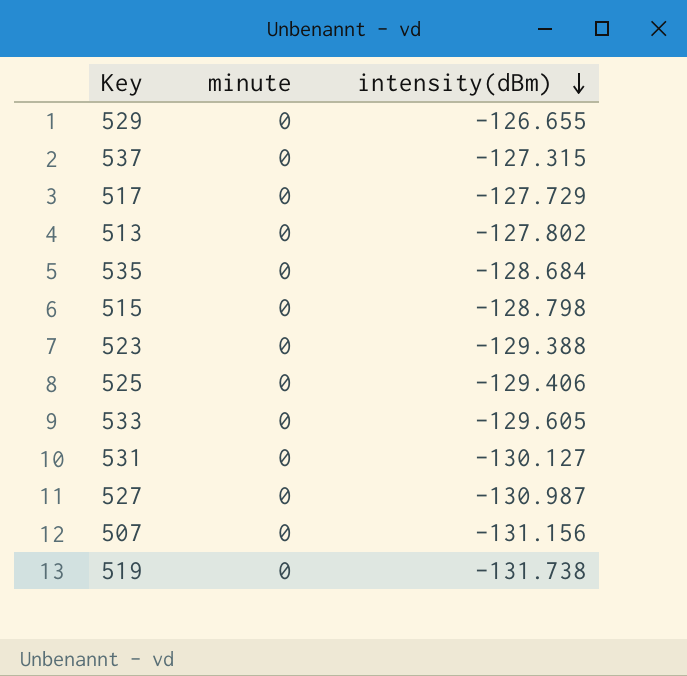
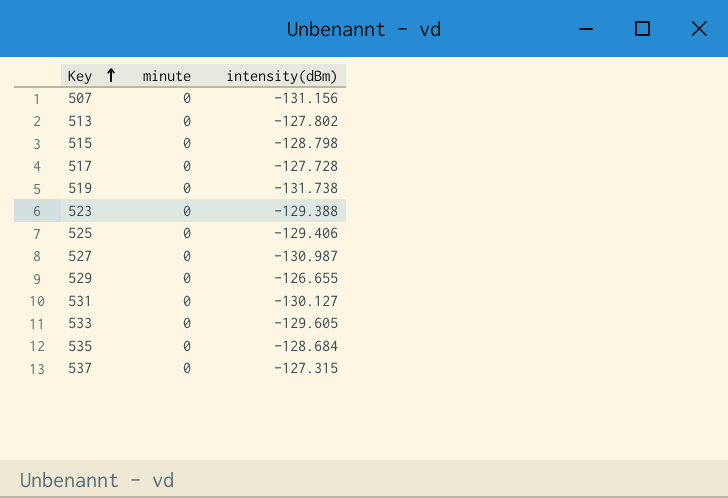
row order: intensity(dBm) descending -> Key ascending
517 | intensity(dBm): -127.729 -> -127.728

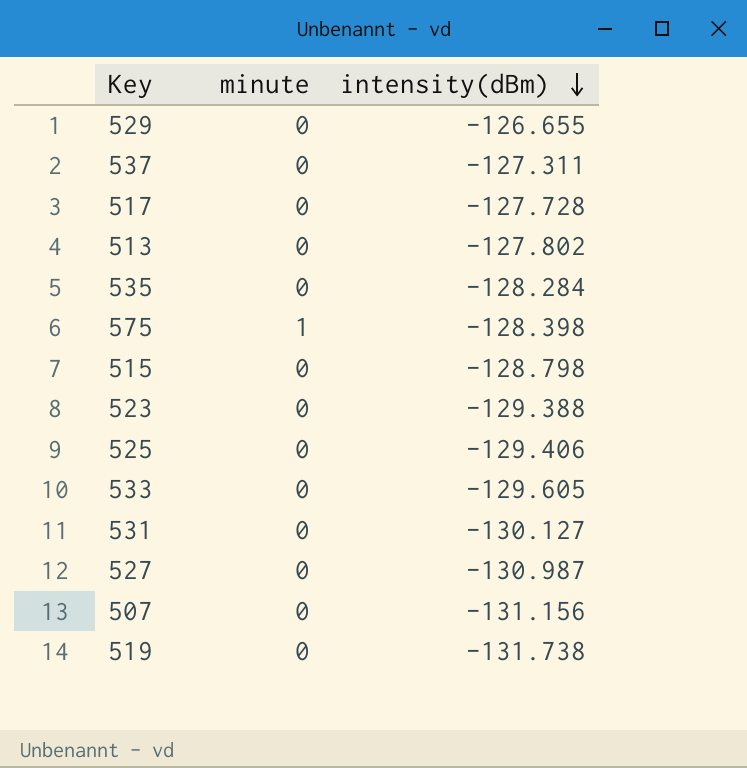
row order: Key ascending -> intensity(dBm) descending
537 | intensity(dBm): -127.315 -> -127.311
535 | intensity(dBm): -128.684 -> -128.284
row 575: none -> 1 | -128.398

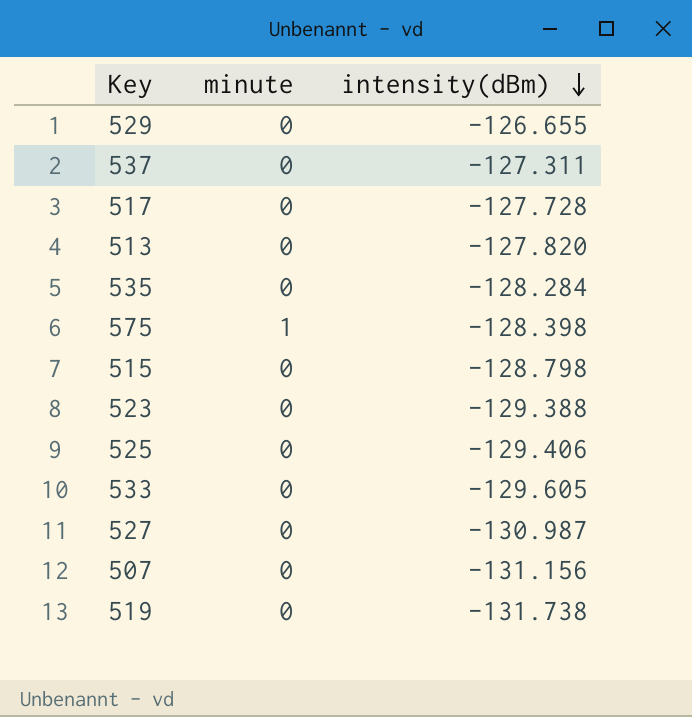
row 531: 0 | -130.127 -> none
513 | intensity(dBm): -127.802 -> -127.820

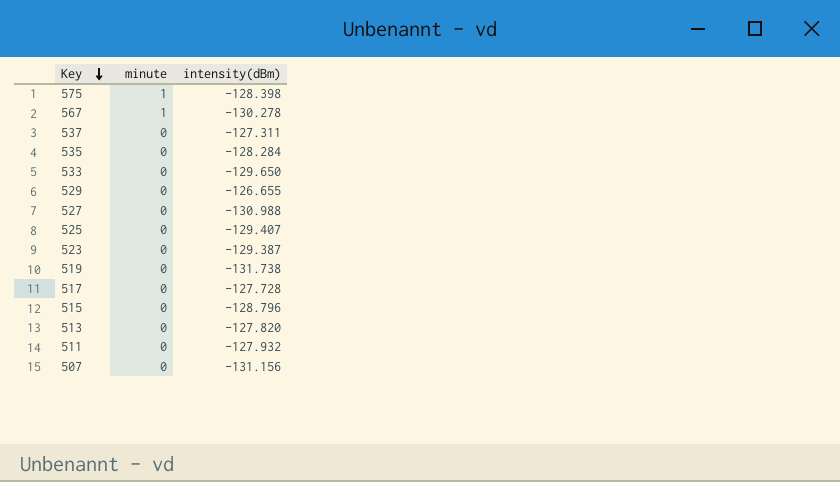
row order: intensity(dBm) descending -> Key descending
row 567: none -> 1 | -130.278
533 | intensity(dBm): -129.605 -> -129.650
527 | intensity(dBm): -130.987 -> -130.988
525 | intensity(dBm): -129.406 -> -129.407
523 | intensity(dBm): -129.388 -> -129.387
515 | intensity(dBm): -128.798 -> -128.796
row 511: none -> 0 | -127.932

